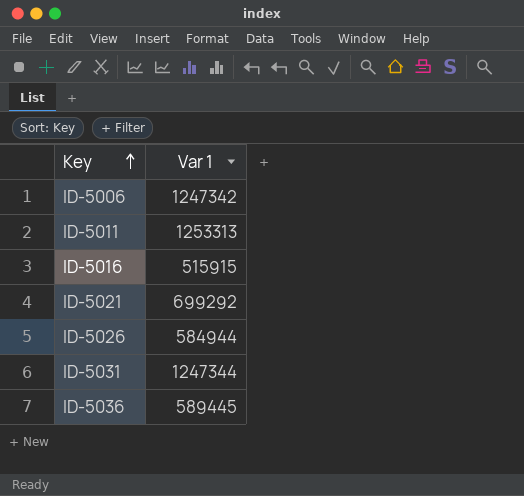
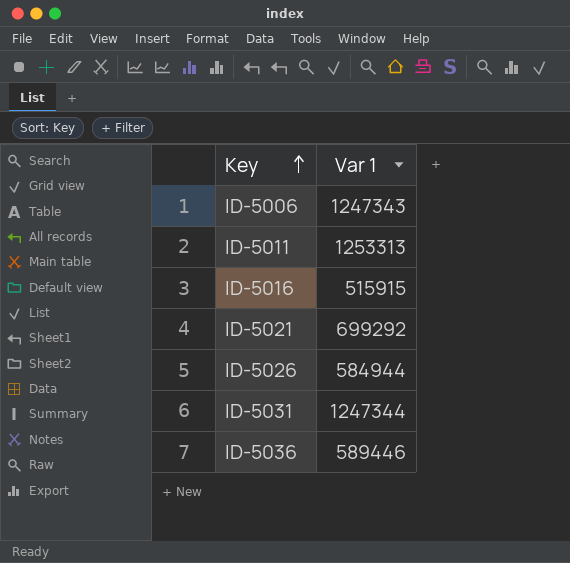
ID-5006 | Var 1: 1247342 -> 1247343
ID-5036 | Var 1: 589445 -> 589446

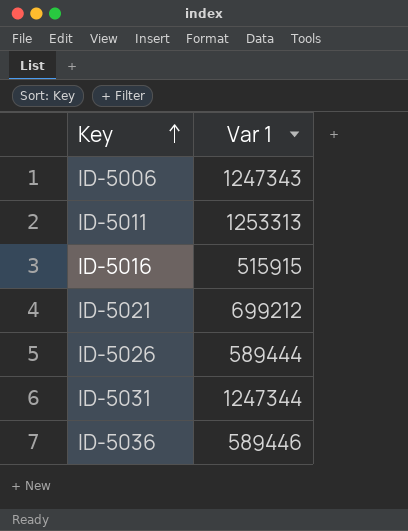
ID-5021 | Var 1: 699292 -> 699212
ID-5026 | Var 1: 584944 -> 589444

